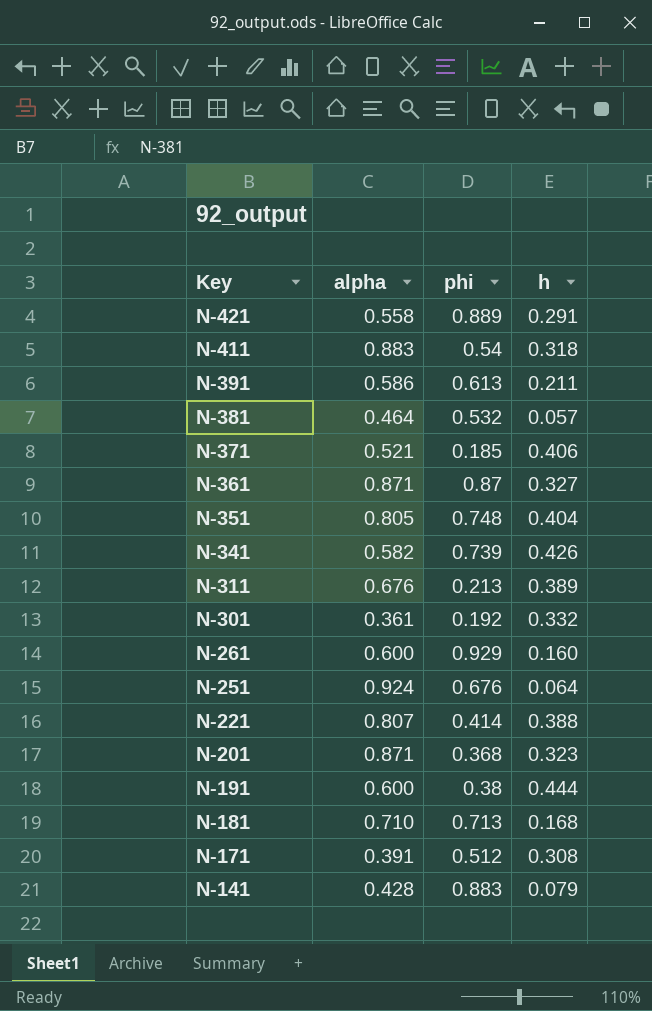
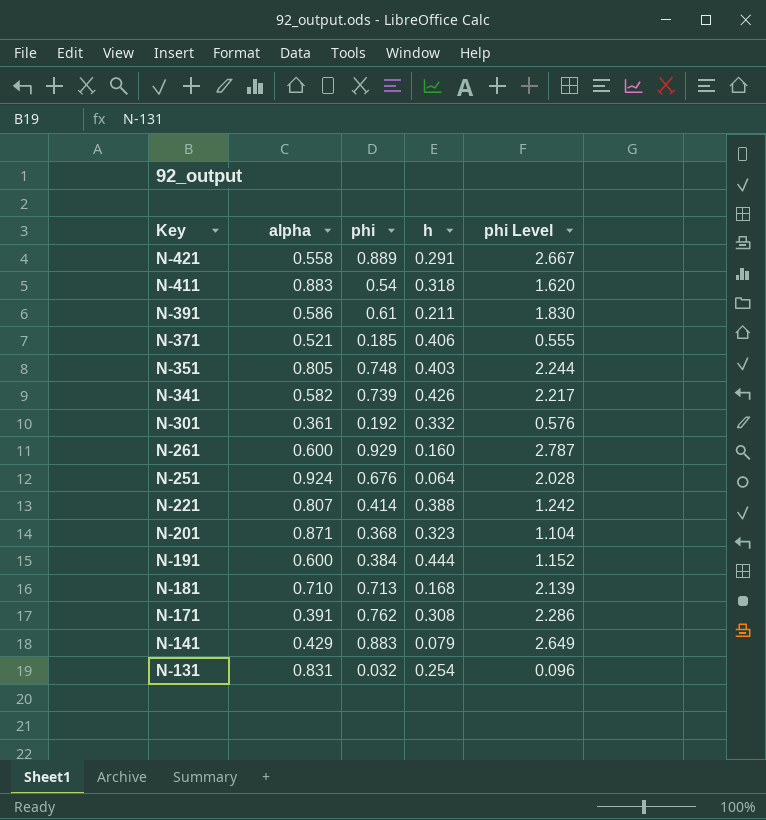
column phi Level | formula: none -> [phi] * 3
row N-381: 0.464 | 0.532 | 0.057 -> none
row N-361: 0.871 | 0.87 | 0.327 -> none
row N-311: 0.676 | 0.213 | 0.389 -> none
N-391 | phi: 0.613 -> 0.61
N-351 | h: 0.404 -> 0.403
N-191 | phi: 0.38 -> 0.384
N-171 | phi: 0.512 -> 0.762
N-141 | alpha: 0.428 -> 0.429
row N-131: none -> 0.831 | 0.032 | 0.254 | 0.096

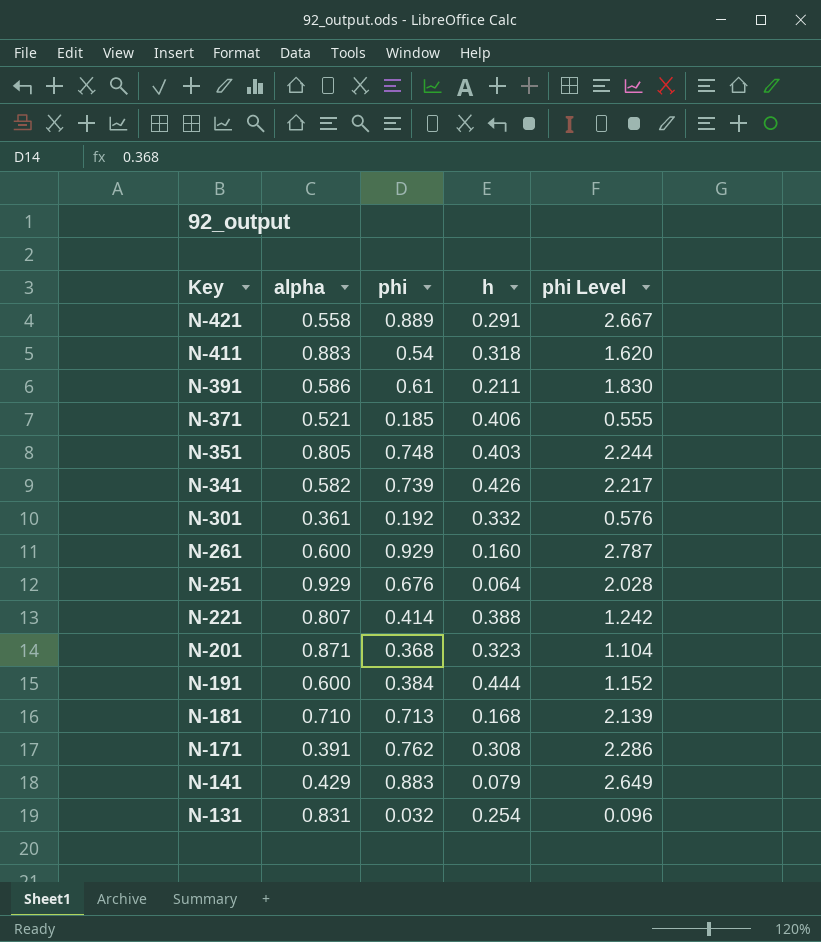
N-251 | alpha: 0.924 -> 0.929

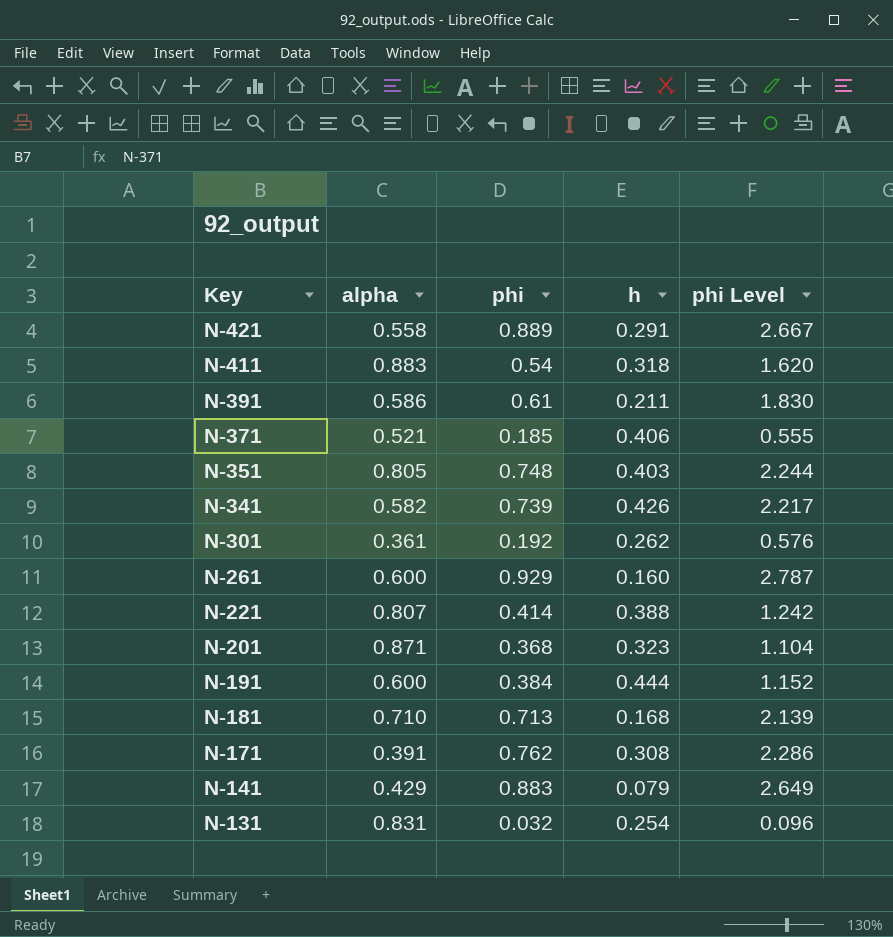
row N-251: 0.929 | 0.676 | 0.064 | 2.028 -> none
N-301 | h: 0.332 -> 0.262

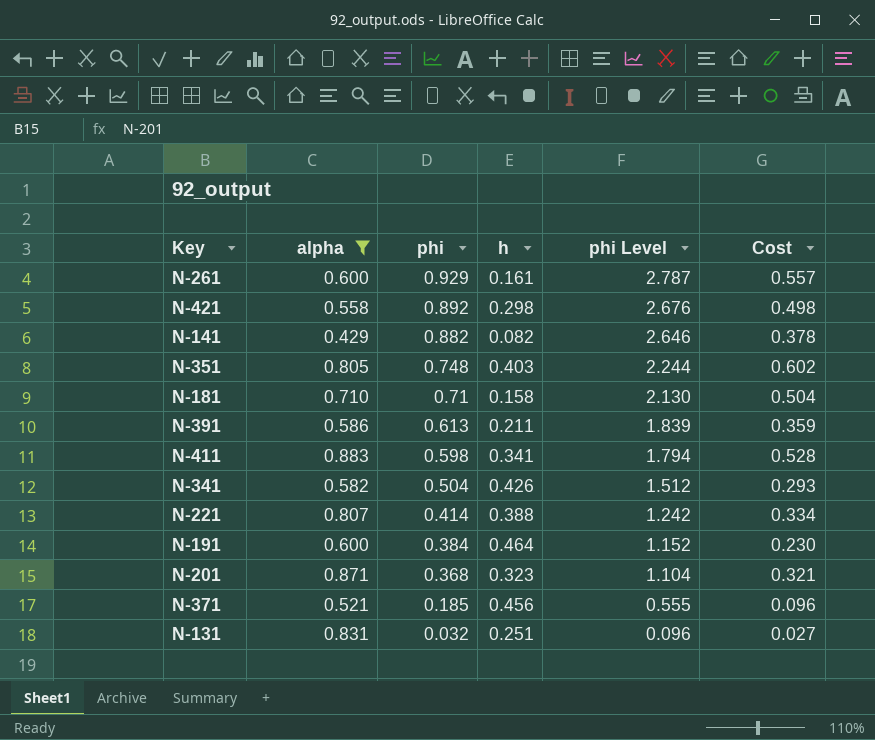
filter: none -> alpha >= 0.429
row order: Key descending -> phi descending
column Cost | formula: none -> [alpha] * [phi]
N-261 | h: 0.160 -> 0.161
N-421 | phi: 0.889 -> 0.892
N-421 | h: 0.291 -> 0.298
N-421 | phi Level: 2.667 -> 2.676
N-141 | phi: 0.883 -> 0.882
N-141 | h: 0.079 -> 0.082
N-141 | phi Level: 2.649 -> 2.646
N-181 | phi: 0.713 -> 0.71
N-181 | h: 0.168 -> 0.158
N-181 | phi Level: 2.139 -> 2.130
N-391 | phi: 0.61 -> 0.613
N-391 | phi Level: 1.830 -> 1.839
N-411 | phi: 0.54 -> 0.598
N-411 | h: 0.318 -> 0.341
N-411 | phi Level: 1.620 -> 1.794
N-341 | phi: 0.739 -> 0.504
N-341 | phi Level: 2.217 -> 1.512
N-191 | h: 0.444 -> 0.464
N-371 | h: 0.406 -> 0.456
N-131 | h: 0.254 -> 0.251

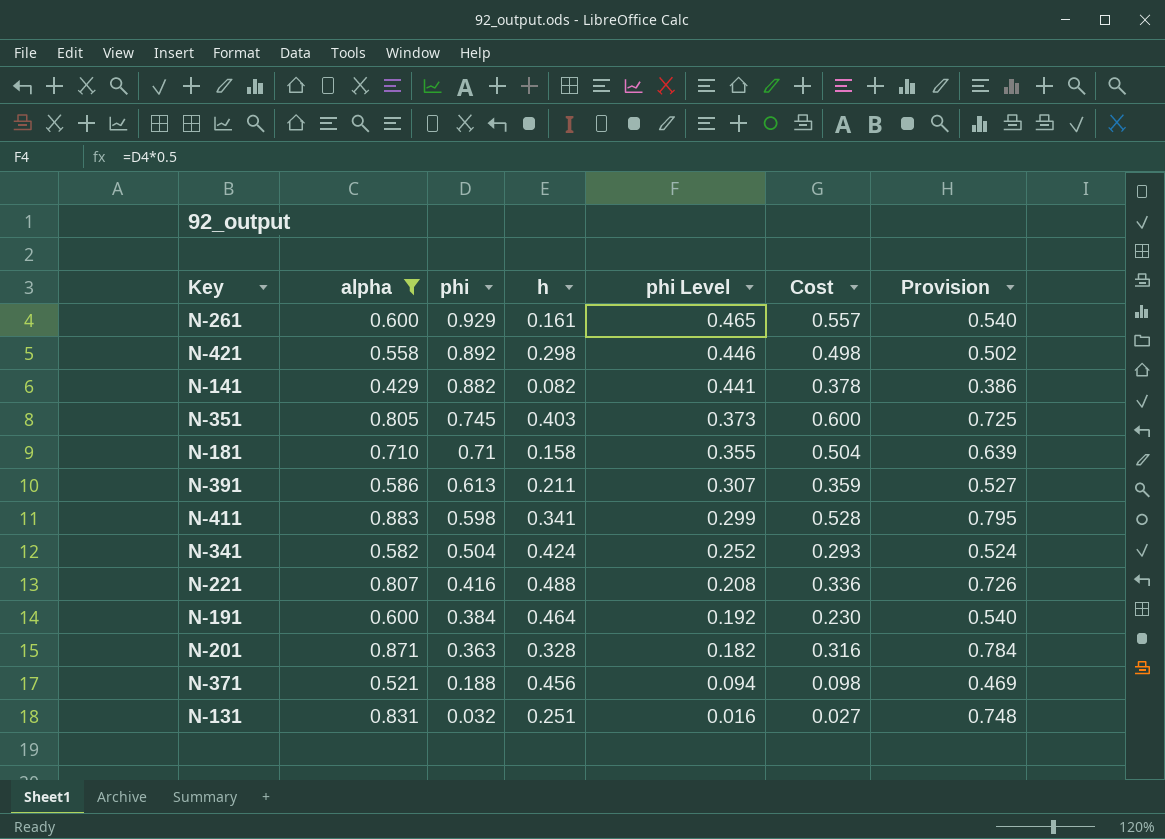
column phi Level | formula: [phi] * 3 -> [phi] * 0.5
column Provision | formula: none -> [alpha] * 0.9
N-351 | phi: 0.748 -> 0.745
N-351 | Cost: 0.602 -> 0.600
N-341 | h: 0.426 -> 0.424
N-221 | phi: 0.414 -> 0.416
N-221 | h: 0.388 -> 0.488
N-221 | Cost: 0.334 -> 0.336
N-201 | phi: 0.368 -> 0.363
N-201 | h: 0.323 -> 0.328
N-201 | Cost: 0.321 -> 0.316
N-371 | phi: 0.185 -> 0.188
N-371 | Cost: 0.096 -> 0.098

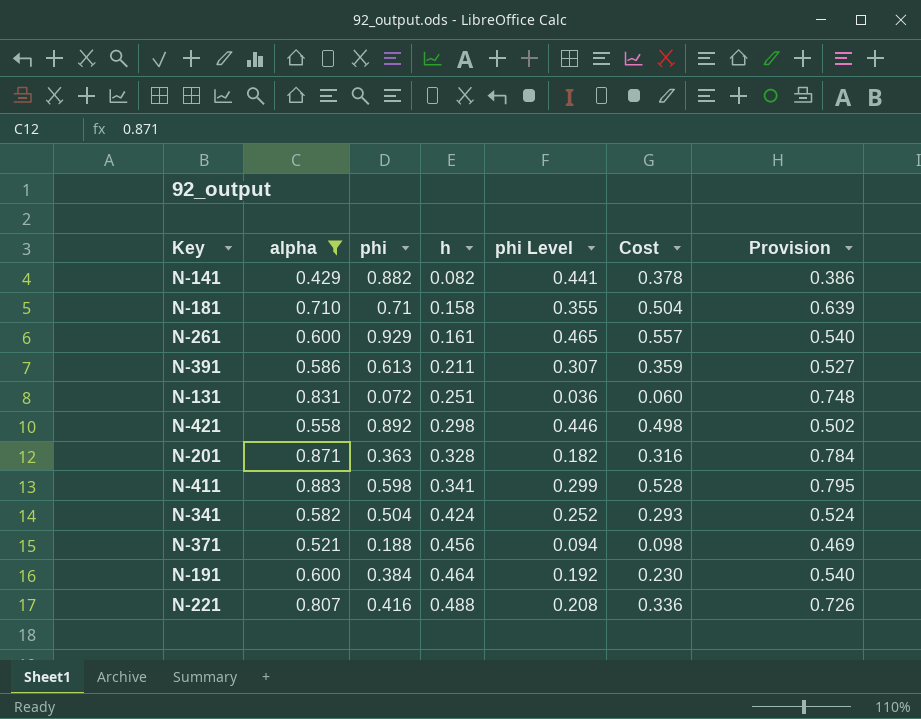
row order: phi descending -> h ascending
row N-351: 0.805 | 0.745 | 0.403 | 0.373 | 0.600 | 0.725 -> none
N-131 | phi: 0.032 -> 0.072
N-131 | phi Level: 0.016 -> 0.036
N-131 | Cost: 0.027 -> 0.060

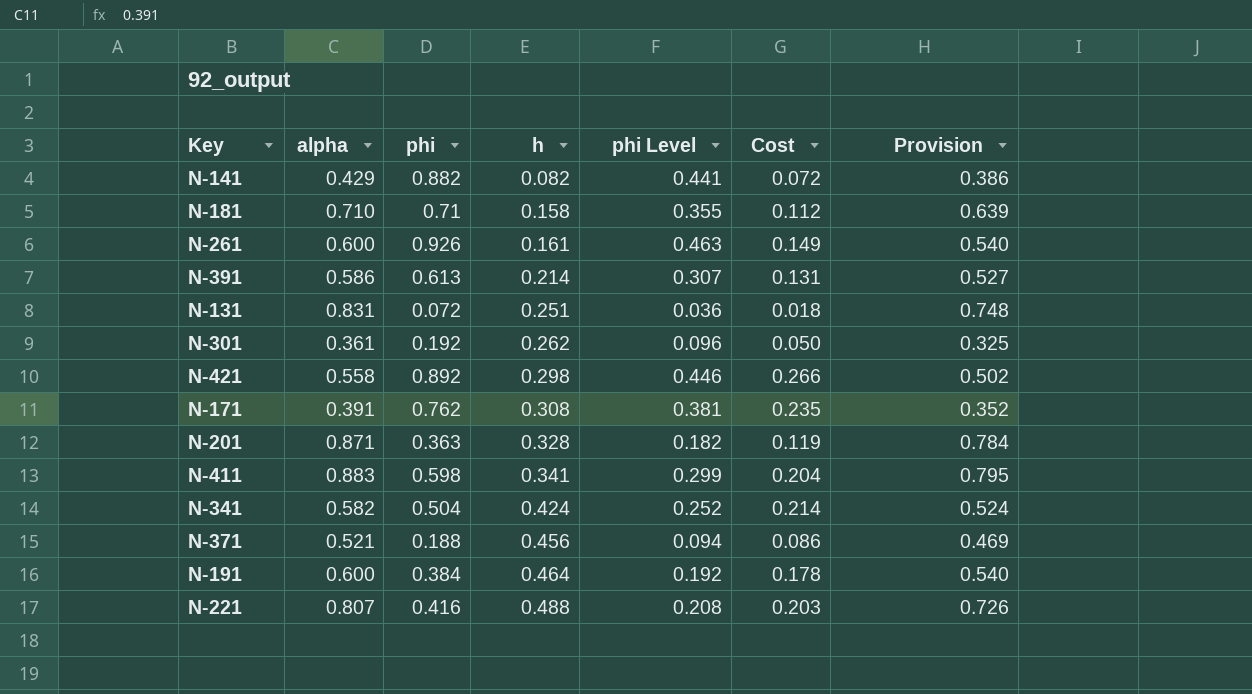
filter: alpha >= 0.429 -> none
column Cost | formula: [alpha] * [phi] -> [phi] * [h]
N-261 | phi: 0.929 -> 0.926
N-261 | phi Level: 0.465 -> 0.463
N-391 | h: 0.211 -> 0.214

